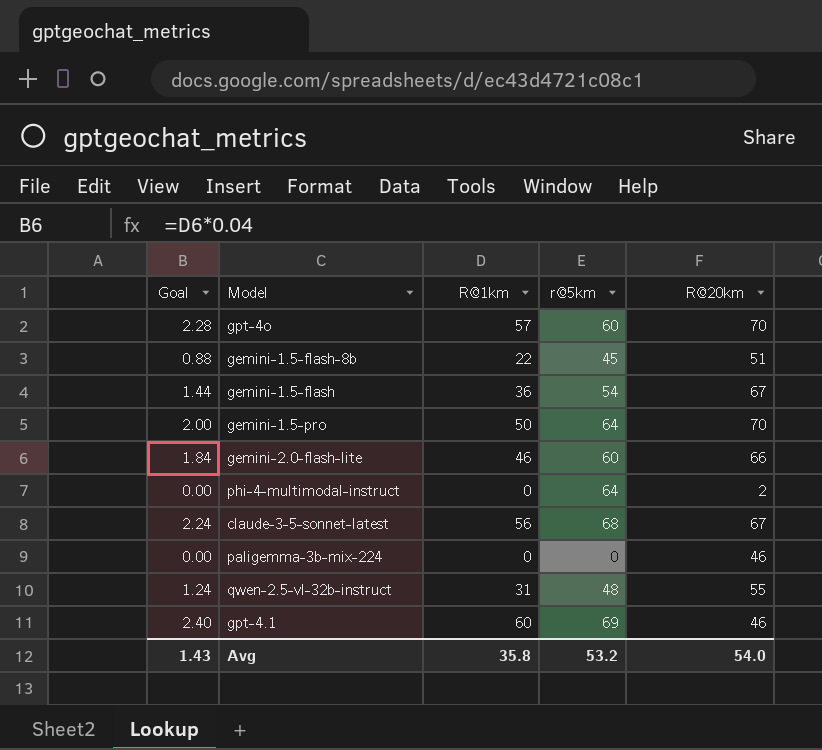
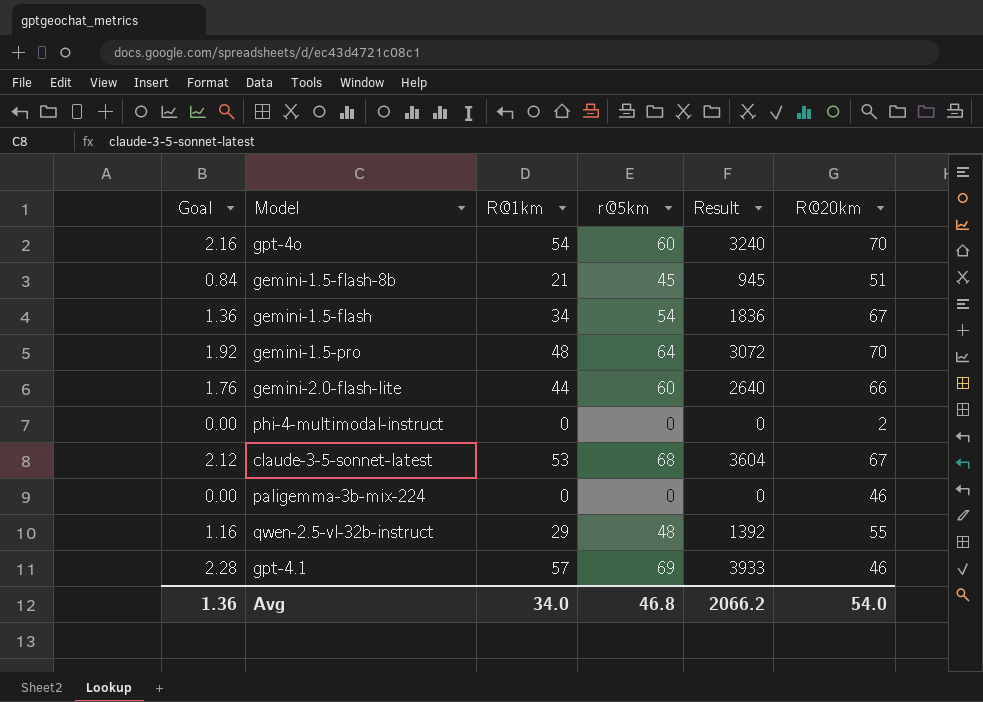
column Result | formula: none -> [R@1km] * [r@5km]
gpt-4o | Goal: 2.28 -> 2.16
gpt-4o | R@1km: 57 -> 54
gemini-1.5-flash-8b | Goal: 0.88 -> 0.84
gemini-1.5-flash-8b | R@1km: 22 -> 21
gemini-1.5-flash | Goal: 1.44 -> 1.36
gemini-1.5-flash | R@1km: 36 -> 34
gemini-1.5-pro | Goal: 2.00 -> 1.92
gemini-1.5-pro | R@1km: 50 -> 48
gemini-2.0-flash-lite | Goal: 1.84 -> 1.76
gemini-2.0-flash-lite | R@1km: 46 -> 44
phi-4-multimodal-instruct | r@5km: 64 -> 0
claude-3-5-sonnet-latest | Goal: 2.24 -> 2.12
claude-3-5-sonnet-latest | R@1km: 56 -> 53
qwen-2.5-vl-32b-instruct | Goal: 1.24 -> 1.16
qwen-2.5-vl-32b-instruct | R@1km: 31 -> 29
gpt-4.1 | Goal: 2.40 -> 2.28
gpt-4.1 | R@1km: 60 -> 57
Avg | Goal: 1.43 -> 1.36
Avg | R@1km: 35.8 -> 34.0
Avg | r@5km: 53.2 -> 46.8

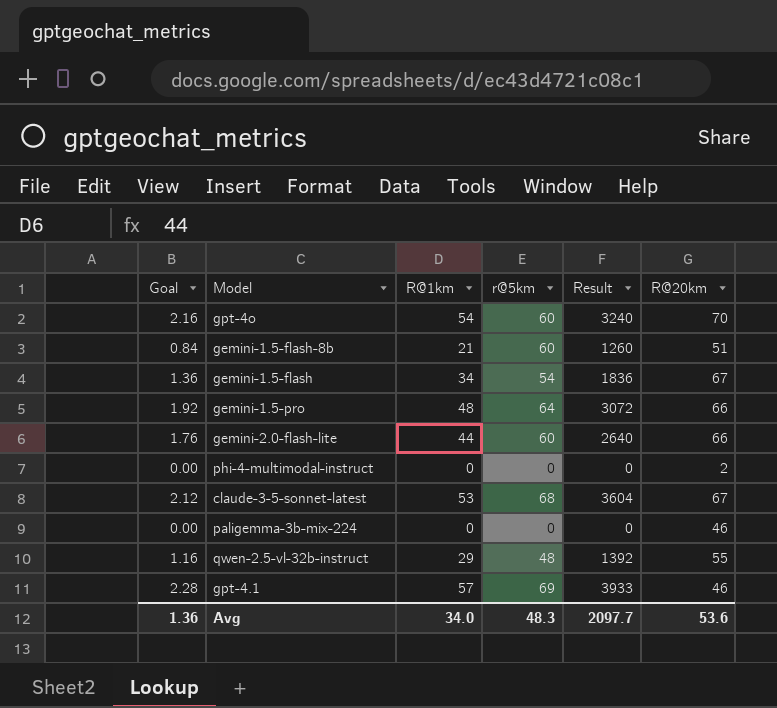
gemini-1.5-flash-8b | r@5km: 45 -> 60
gemini-1.5-flash-8b | Result: 945 -> 1260
gemini-1.5-pro | R@20km: 70 -> 66
Avg | r@5km: 46.8 -> 48.3
Avg | Result: 2066.2 -> 2097.7
Avg | R@20km: 54.0 -> 53.6

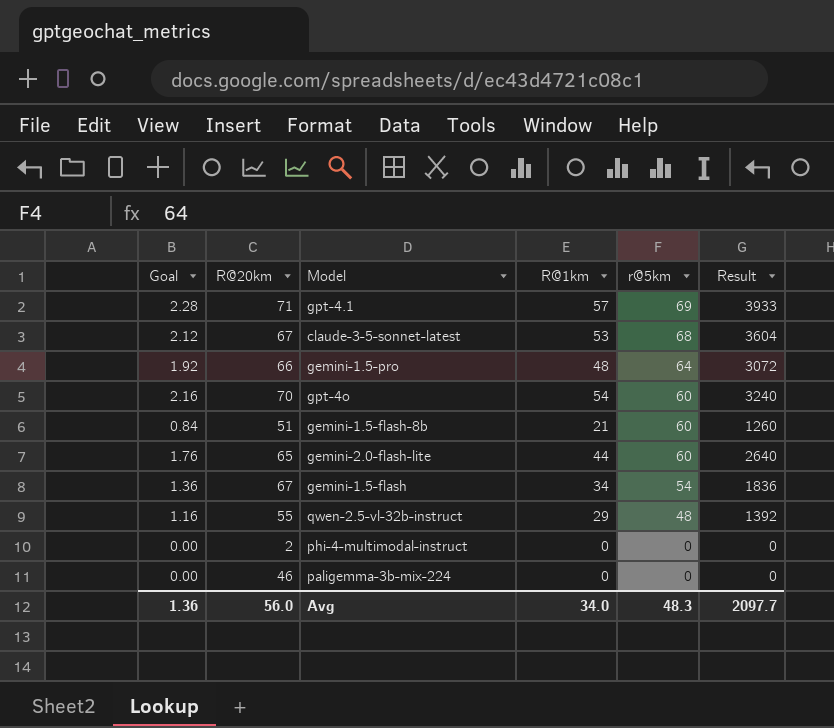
row order: none -> r@5km descending
column R@20km | position: 6 -> 2
gpt-4.1 | R@20km: 46 -> 71
gemini-2.0-flash-lite | R@20km: 66 -> 65
Avg | R@20km: 53.6 -> 56.0

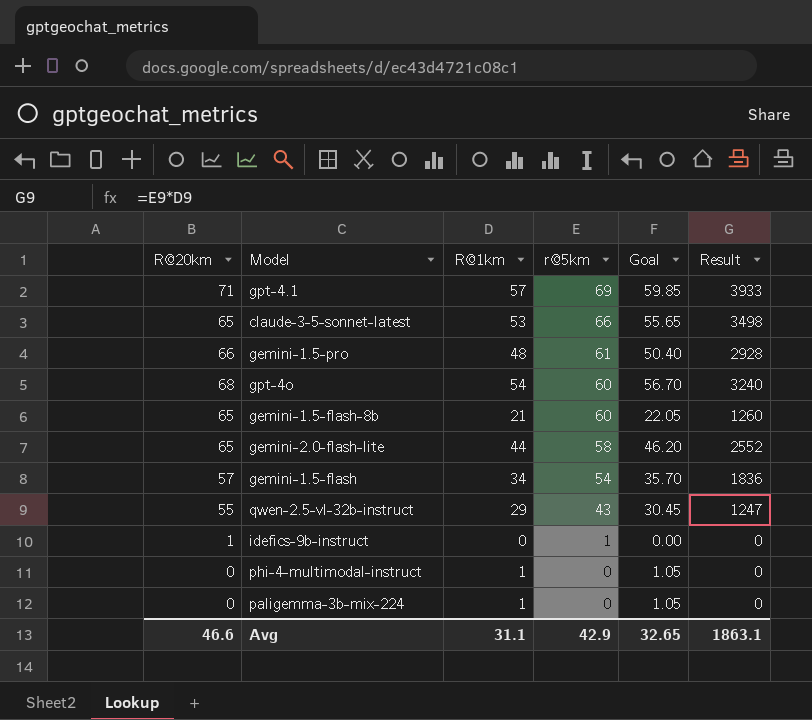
column Goal | formula: [R@1km] * 0.04 -> [R@1km] * 1.05
column Goal | position: 1 -> 5
claude-3-5-sonnet-latest | R@20km: 67 -> 65
claude-3-5-sonnet-latest | r@5km: 68 -> 66
claude-3-5-sonnet-latest | Result: 3604 -> 3498
gemini-1.5-pro | r@5km: 64 -> 61
gemini-1.5-pro | Result: 3072 -> 2928
gpt-4o | R@20km: 70 -> 68
gemini-1.5-flash-8b | R@20km: 51 -> 65
gemini-2.0-flash-lite | r@5km: 60 -> 58
gemini-2.0-flash-lite | Result: 2640 -> 2552
gemini-1.5-flash | R@20km: 67 -> 57
qwen-2.5-vl-32b-instruct | r@5km: 48 -> 43
qwen-2.5-vl-32b-instruct | Result: 1392 -> 1247
row idefics-9b-instruct: none -> 1 | 0 | 1 | 0.00 | 0
phi-4-multimodal-instruct | R@20km: 2 -> 0
phi-4-multimodal-instruct | R@1km: 0 -> 1
paligemma-3b-mix-224 | R@20km: 46 -> 0
paligemma-3b-mix-224 | R@1km: 0 -> 1
Avg | R@20km: 56.0 -> 46.6
Avg | R@1km: 34.0 -> 31.1
Avg | r@5km: 48.3 -> 42.9
Avg | Goal: 1.36 -> 32.65
Avg | Result: 2097.7 -> 1863.1

